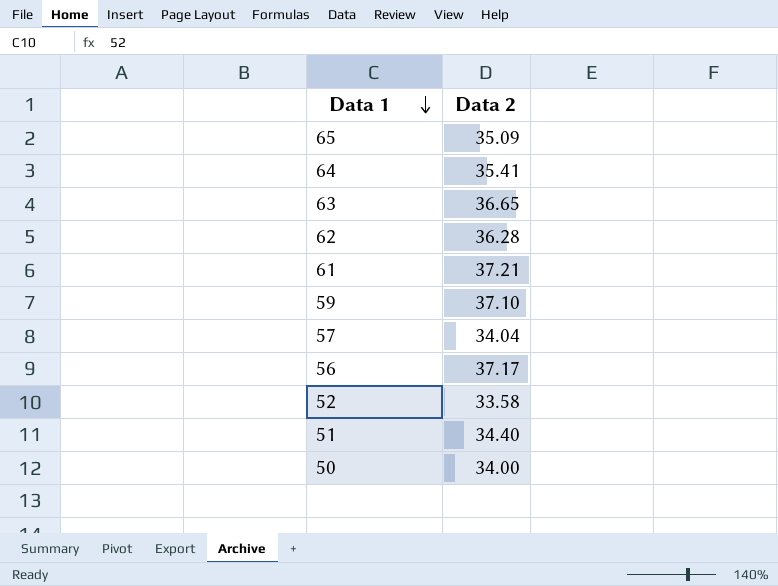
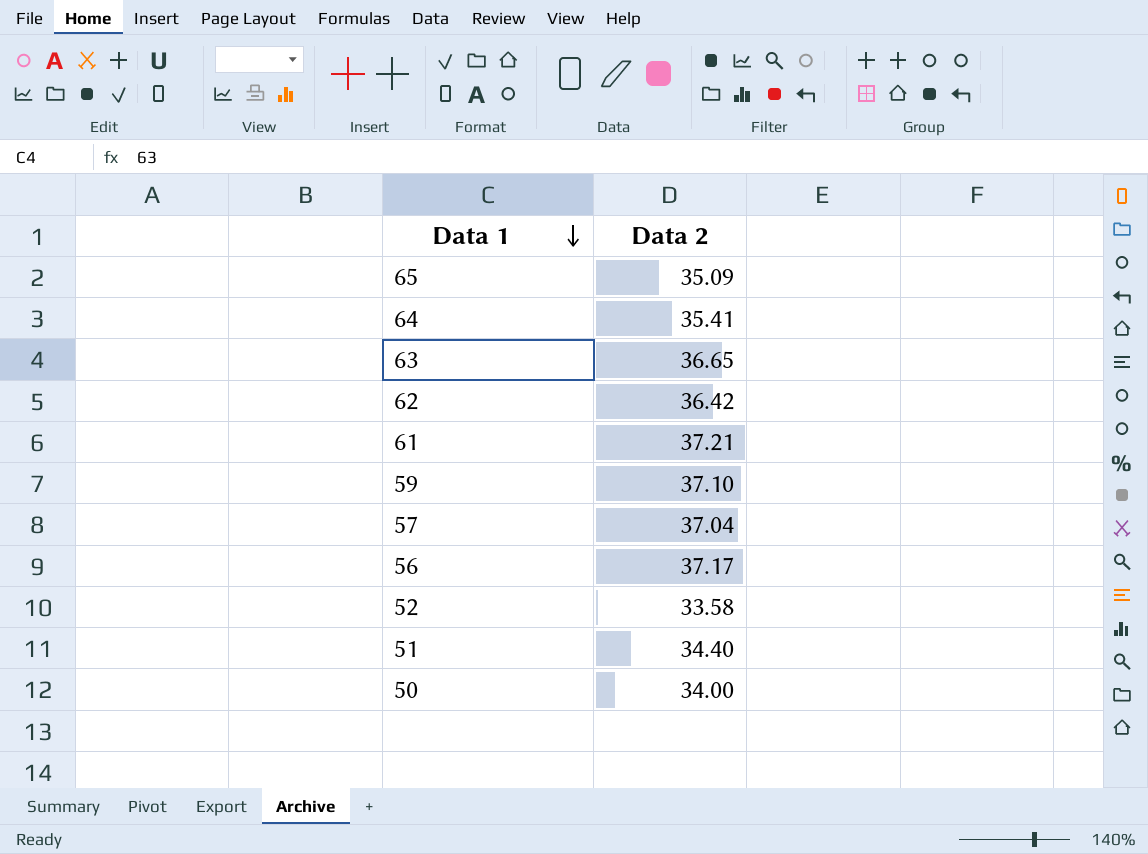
62 | Data 2: 36.28 -> 36.42
57 | Data 2: 34.04 -> 37.04

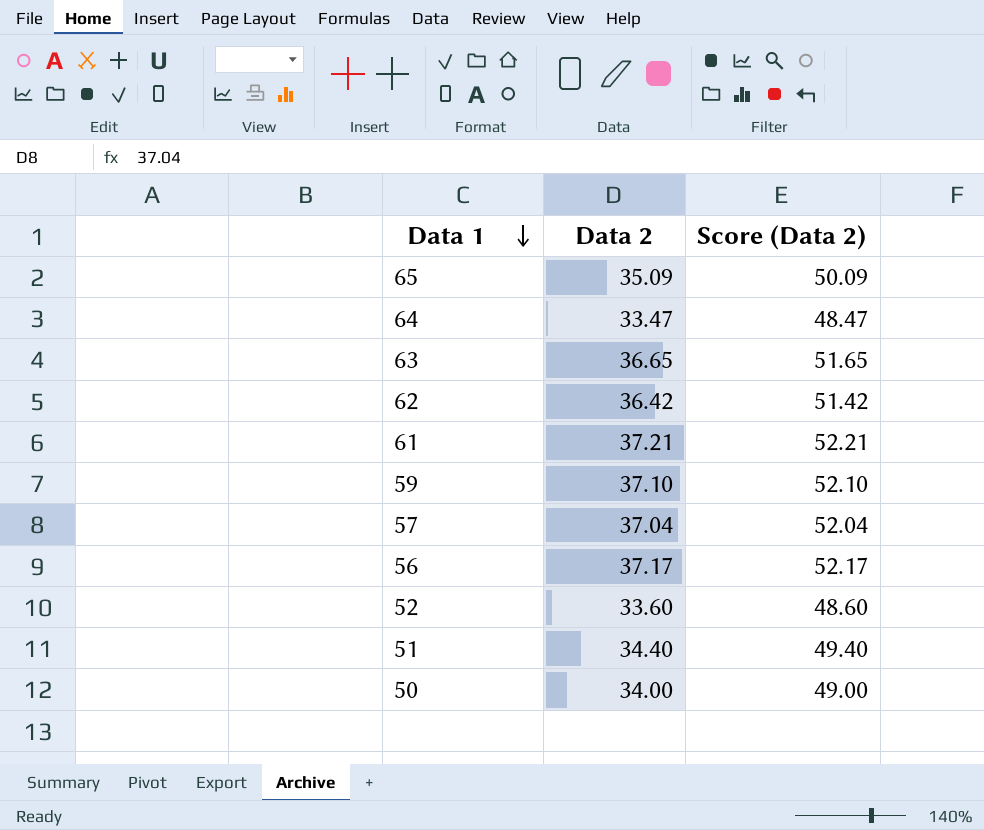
column Score (Data 2) | formula: none -> [Data 2] + 15
64 | Data 2: 35.41 -> 33.47
52 | Data 2: 33.58 -> 33.60

